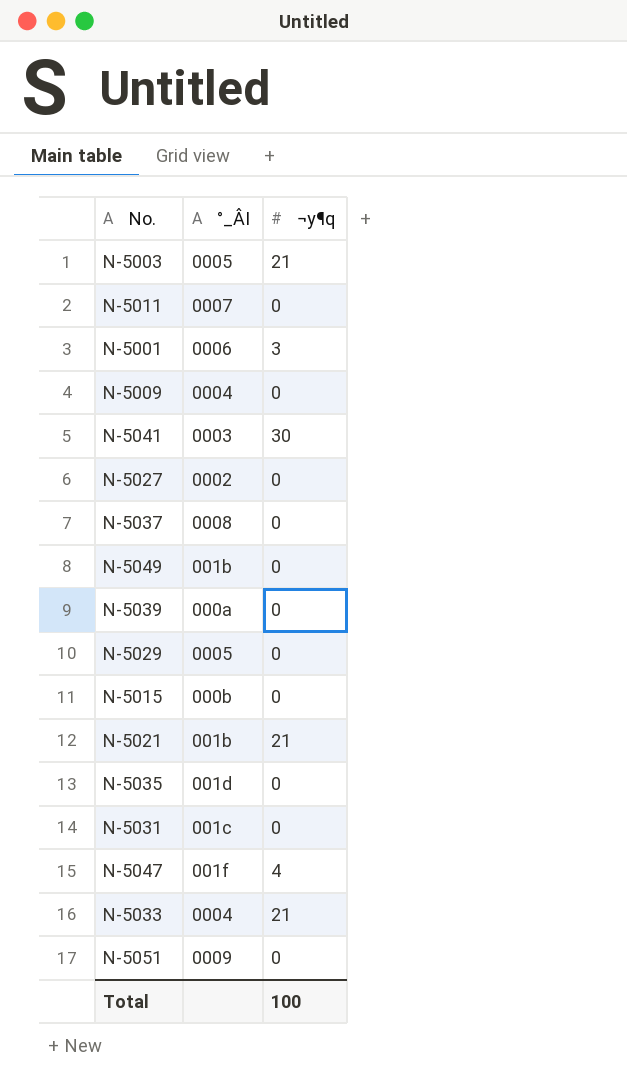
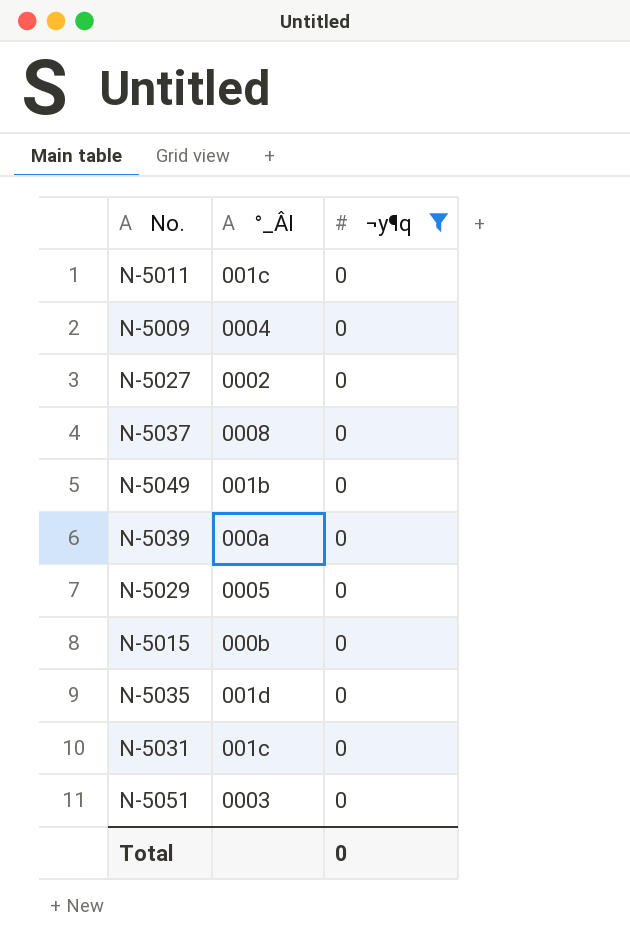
filter: none -> ¬y¶q = 0
N-5011 | °_ÂI: 0007 -> 001c
N-5051 | °_ÂI: 0009 -> 0003
Total | ¬y¶q: 100 -> 0

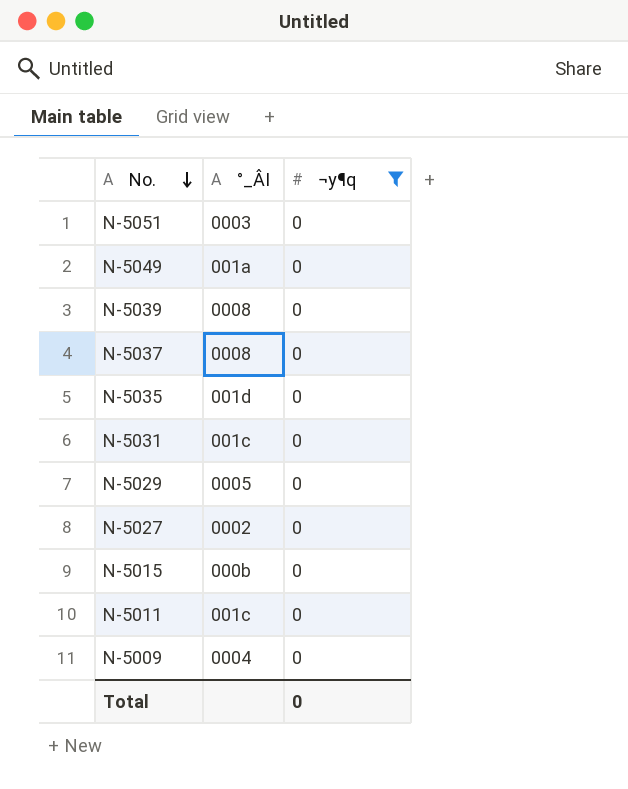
row order: none -> No. descending
N-5049 | °_ÂI: 001b -> 001a
N-5039 | °_ÂI: 000a -> 0008

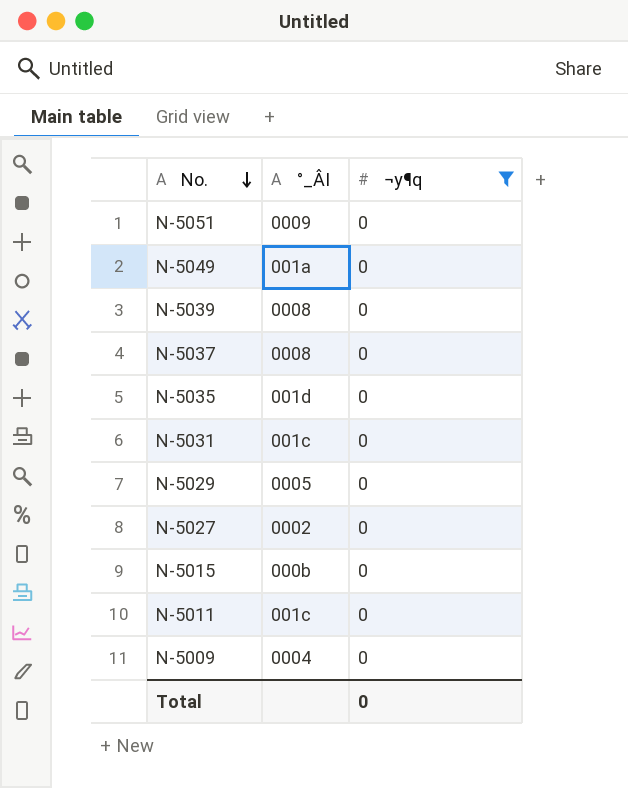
N-5051 | °_ÂI: 0003 -> 0009

